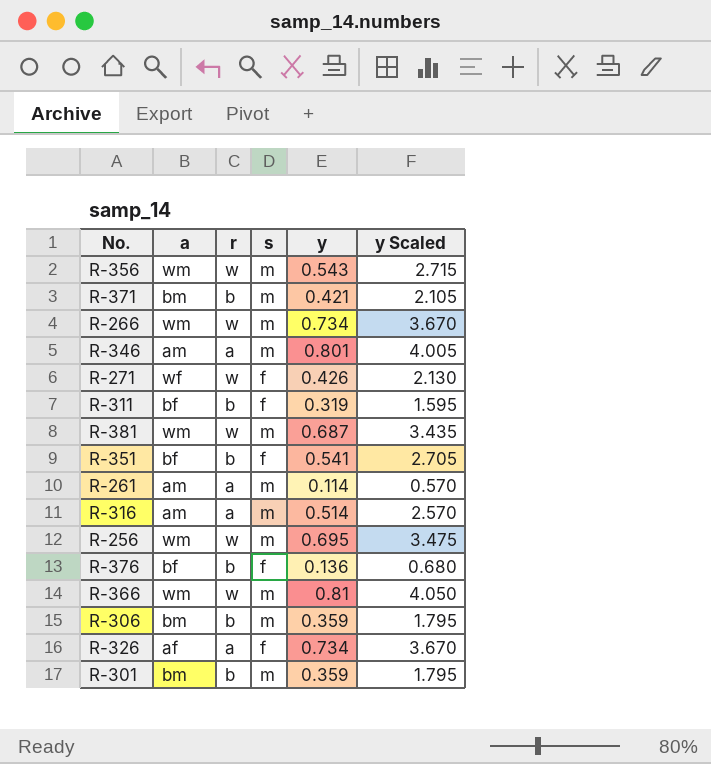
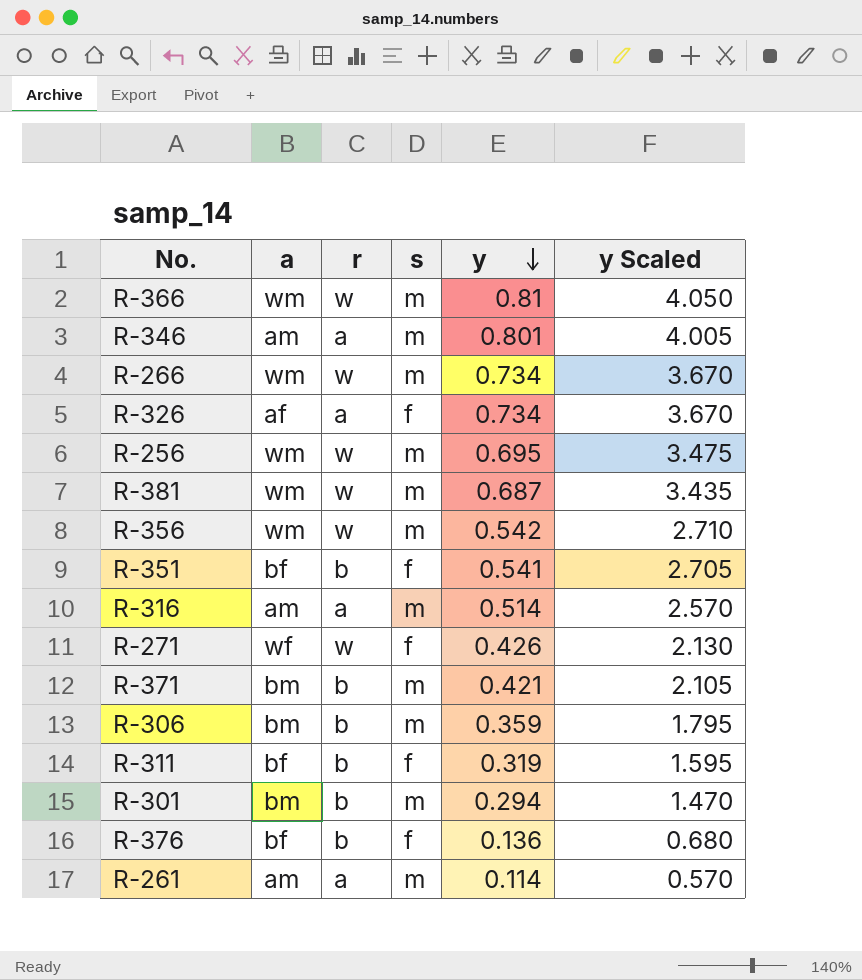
row order: none -> y descending
R-356 | y: 0.543 -> 0.542
R-356 | y Scaled: 2.715 -> 2.710
R-301 | y: 0.359 -> 0.294
R-301 | y Scaled: 1.795 -> 1.470

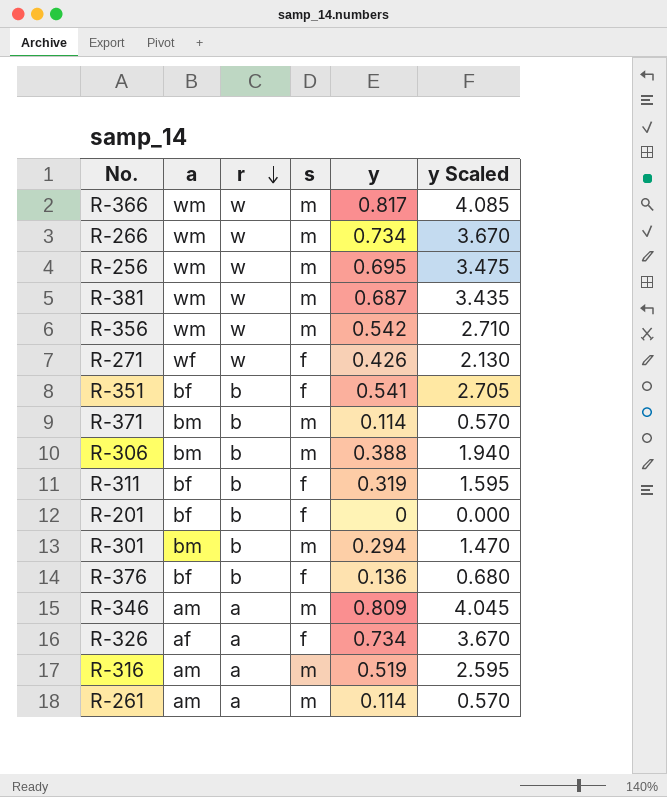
row order: y descending -> r descending
R-366 | y: 0.81 -> 0.817
R-366 | y Scaled: 4.050 -> 4.085
R-371 | y: 0.421 -> 0.114
R-371 | y Scaled: 2.105 -> 0.570
R-306 | y: 0.359 -> 0.388
R-306 | y Scaled: 1.795 -> 1.940
row R-201: none -> bf | b | f | 0 | 0.000
R-346 | y: 0.801 -> 0.809
R-346 | y Scaled: 4.005 -> 4.045
R-316 | y: 0.514 -> 0.519
R-316 | y Scaled: 2.570 -> 2.595

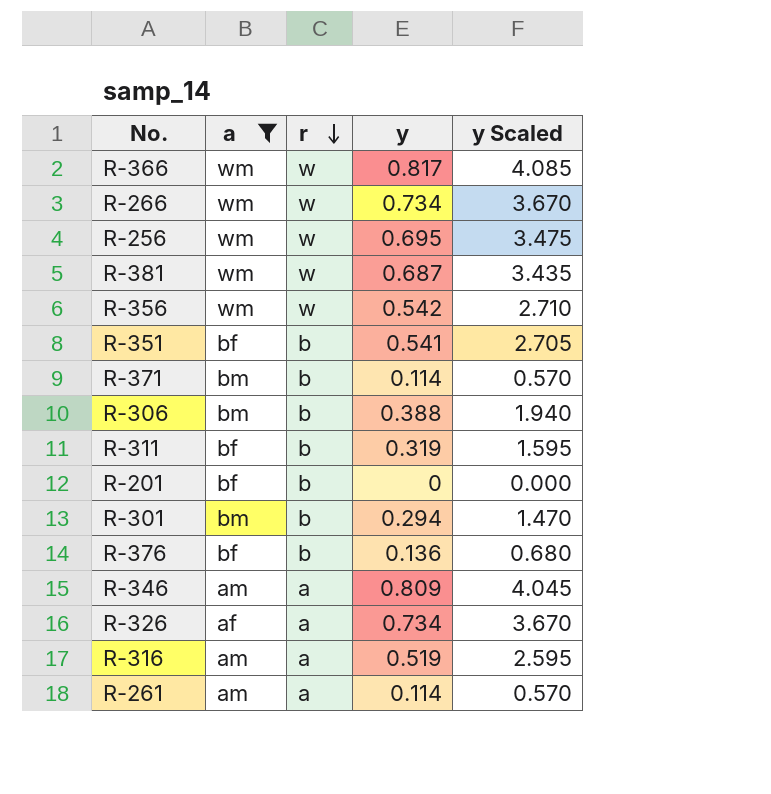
filter: none -> a != wf
column s | position: 4 -> none

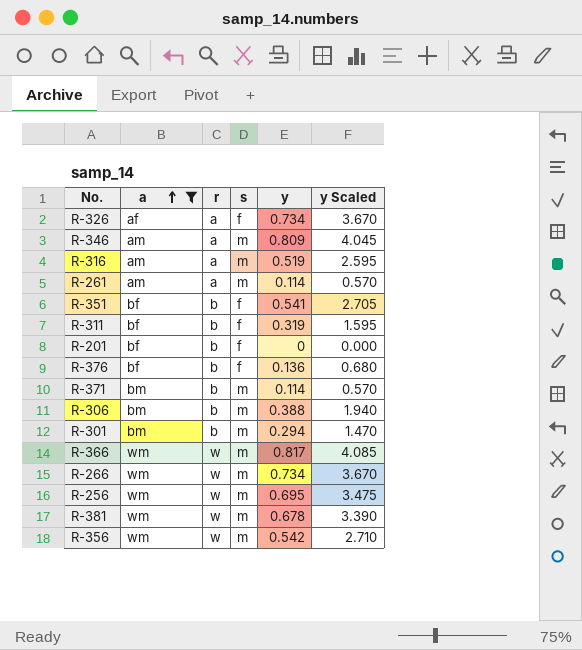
row order: r descending -> a ascending
column s | position: none -> 4
R-381 | y: 0.687 -> 0.678
R-381 | y Scaled: 3.435 -> 3.390

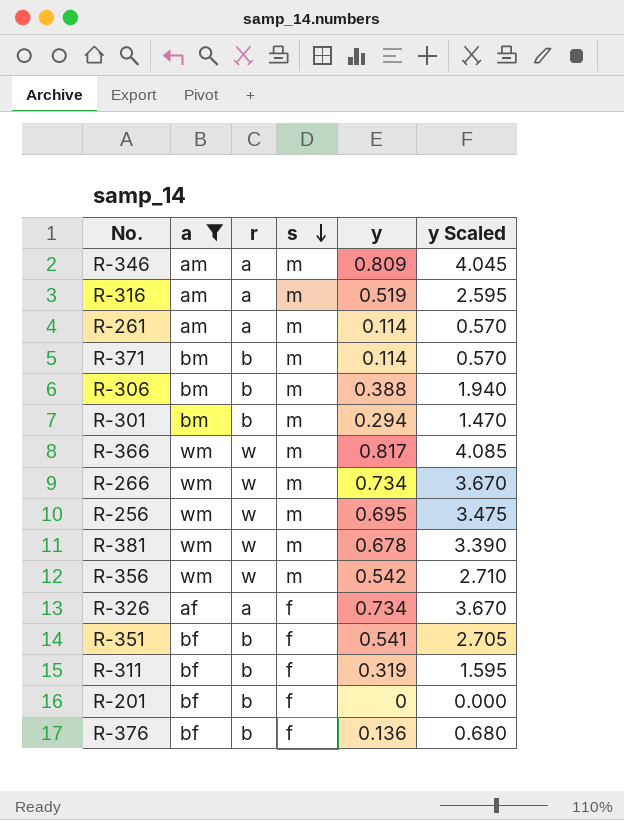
row order: a ascending -> s descending

